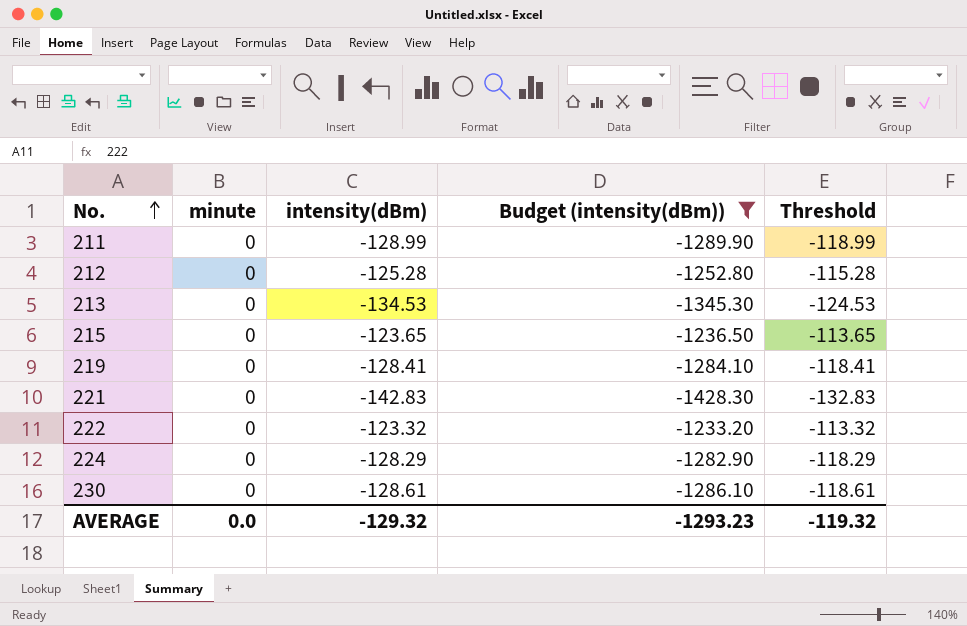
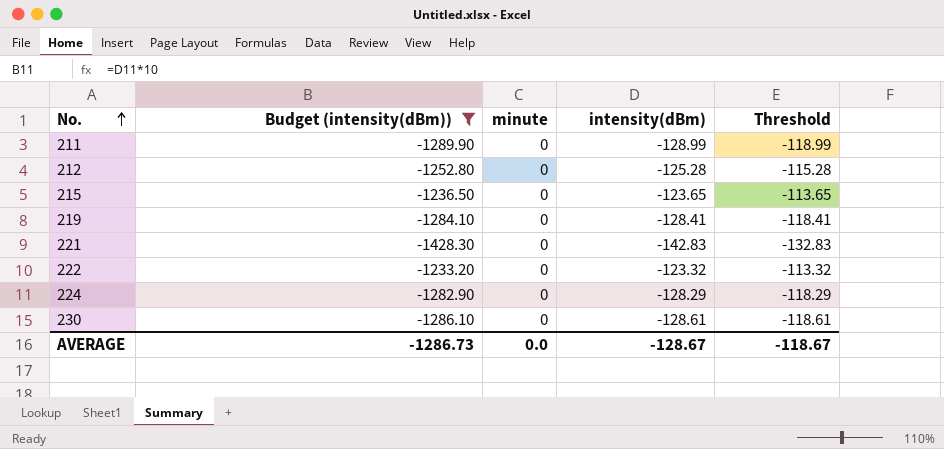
column Budget (intensity(dBm)) | position: 4 -> 2
row 213: 0 | -134.53 | -1345.30 | -124.53 -> none
AVERAGE | Budget (intensity(dBm)): -1293.23 -> -1286.73
AVERAGE | intensity(dBm): -129.32 -> -128.67
AVERAGE | Threshold: -119.32 -> -118.67

